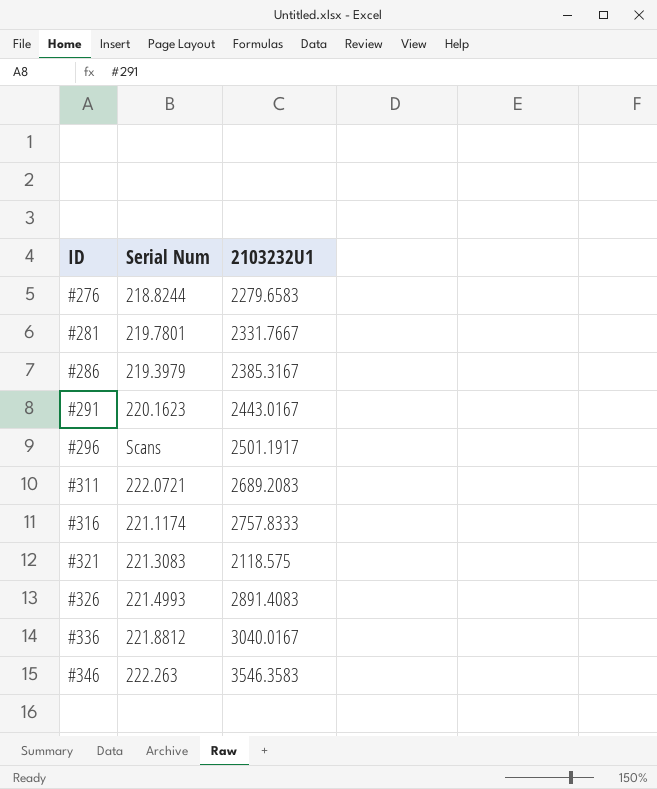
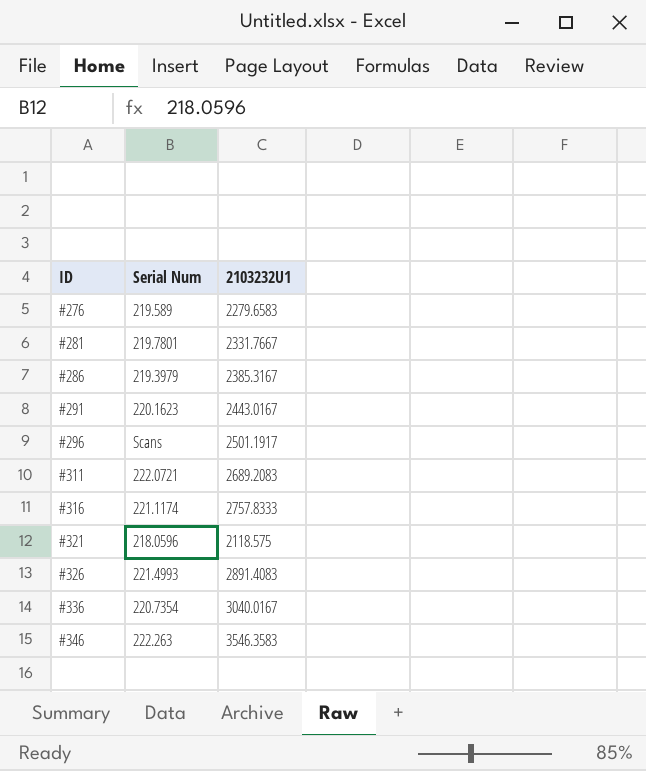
#276 | Serial Num: 218.8244 -> 219.589
#321 | Serial Num: 221.3083 -> 218.0596
#336 | Serial Num: 221.8812 -> 220.7354

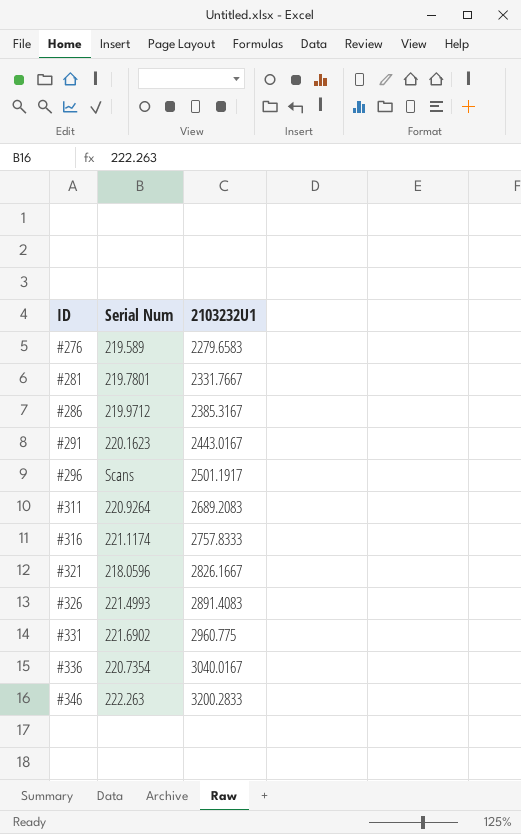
#286 | Serial Num: 219.3979 -> 219.9712
#311 | Serial Num: 222.0721 -> 220.9264
#321 | 2103232U1: 2118.575 -> 2826.1667
row #331: none -> 221.6902 | 2960.775
#346 | 2103232U1: 3546.3583 -> 3200.2833

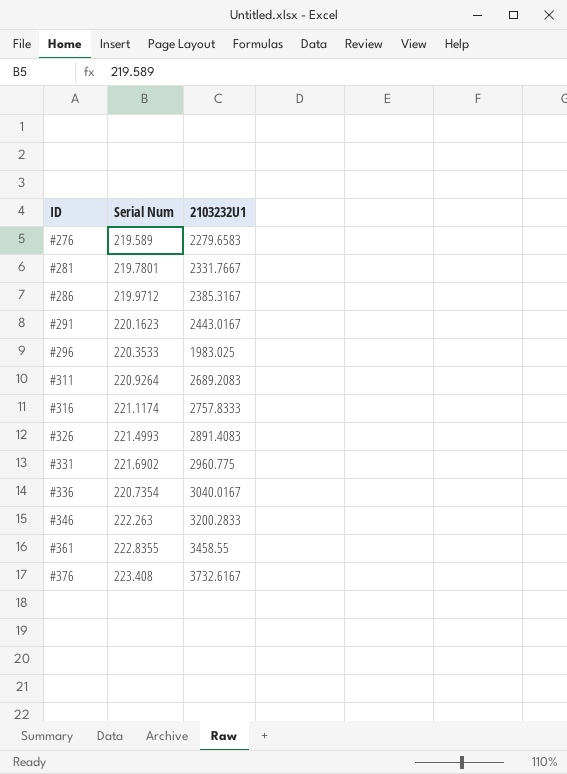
row #321: 218.0596 | 2826.1667 -> none
#296 | Serial Num: Scans -> 220.3533
#296 | 2103232U1: 2501.1917 -> 1983.025
row #361: none -> 222.8355 | 3458.55
row #376: none -> 223.408 | 3732.6167

